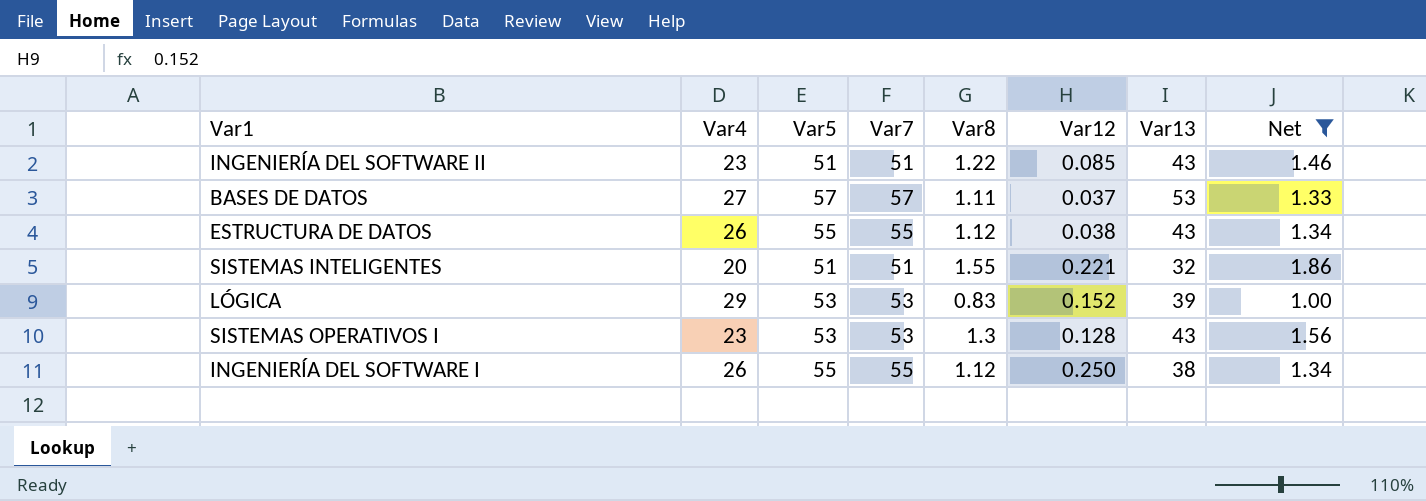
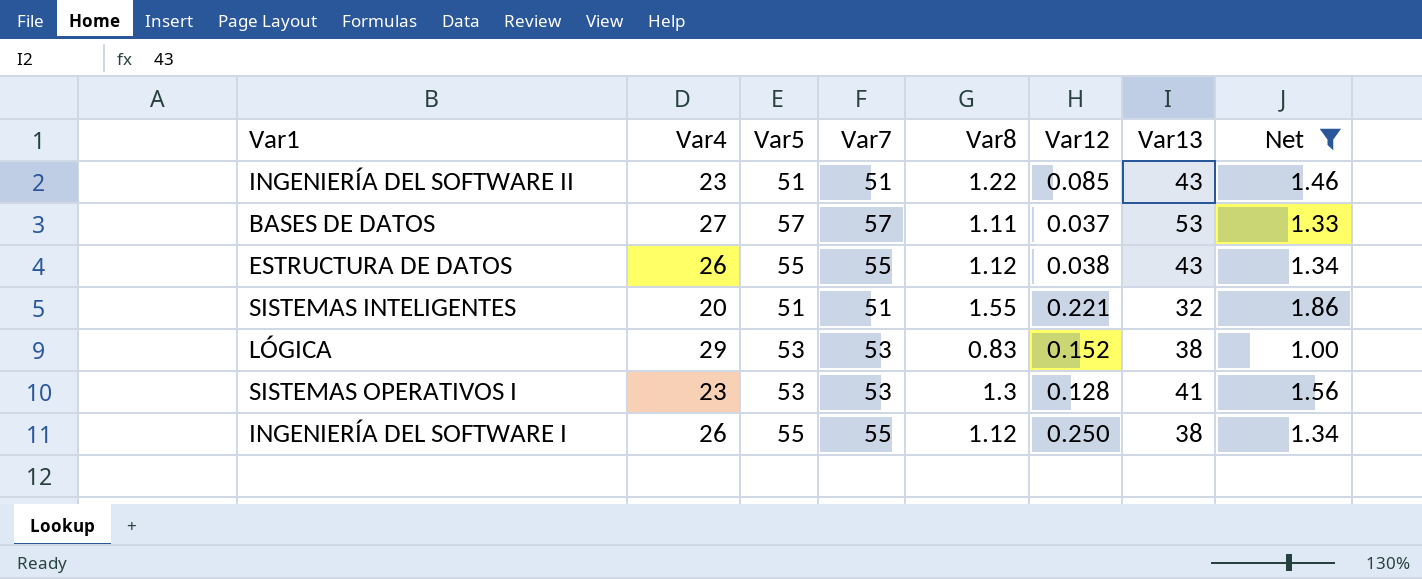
LÓGICA | Var13: 39 -> 38
SISTEMAS OPERATIVOS I | Var13: 43 -> 41

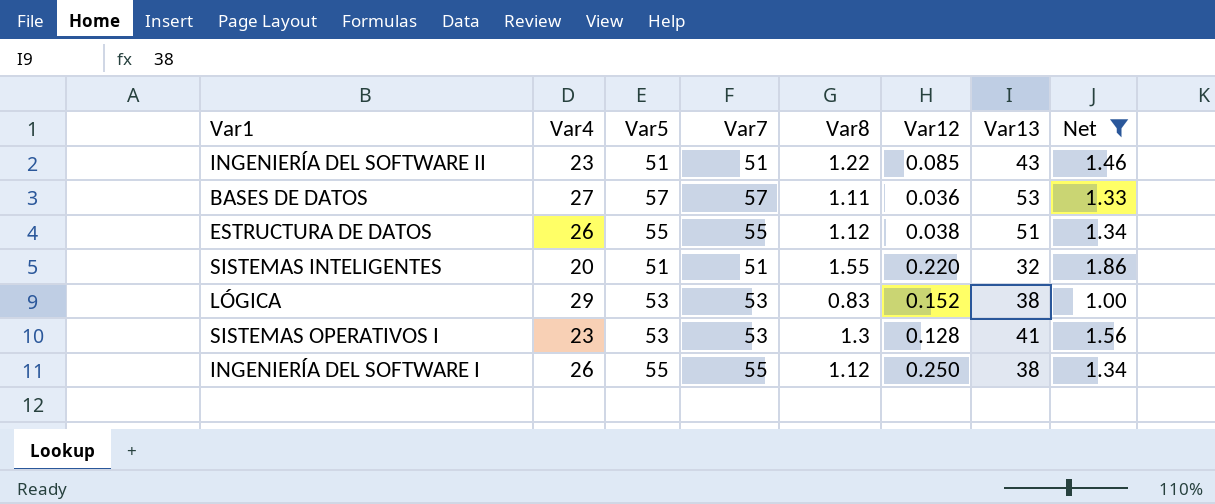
BASES DE DATOS | Var12: 0.037 -> 0.036
ESTRUCTURA DE DATOS | Var13: 43 -> 51
SISTEMAS INTELIGENTES | Var12: 0.221 -> 0.220

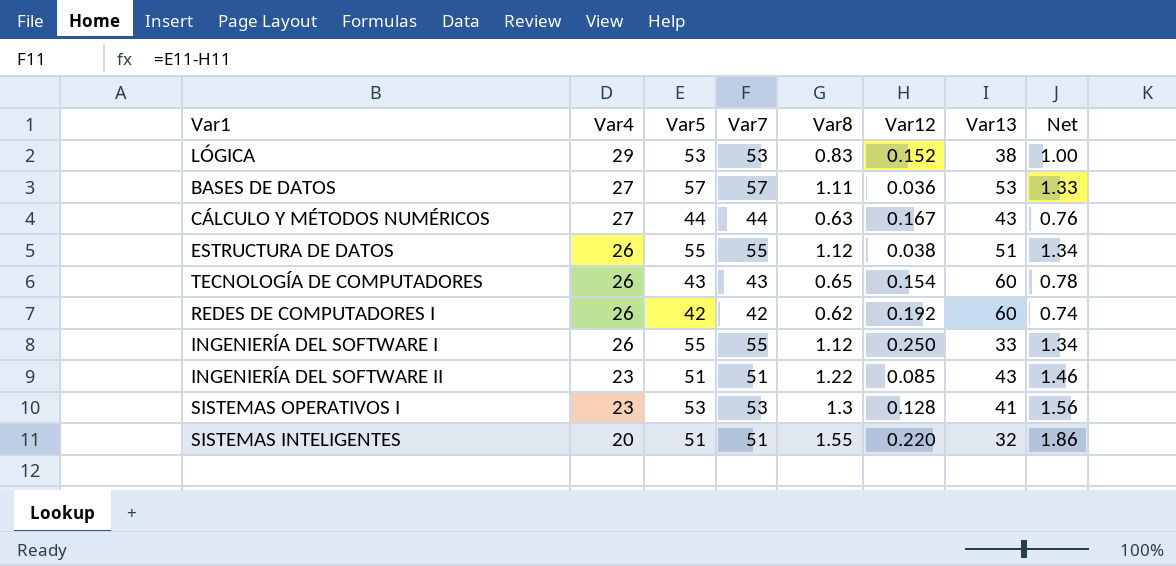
filter: Net >= 1.00 -> none
row order: none -> Var4 descending
INGENIERÍA DEL SOFTWARE I | Var13: 38 -> 33

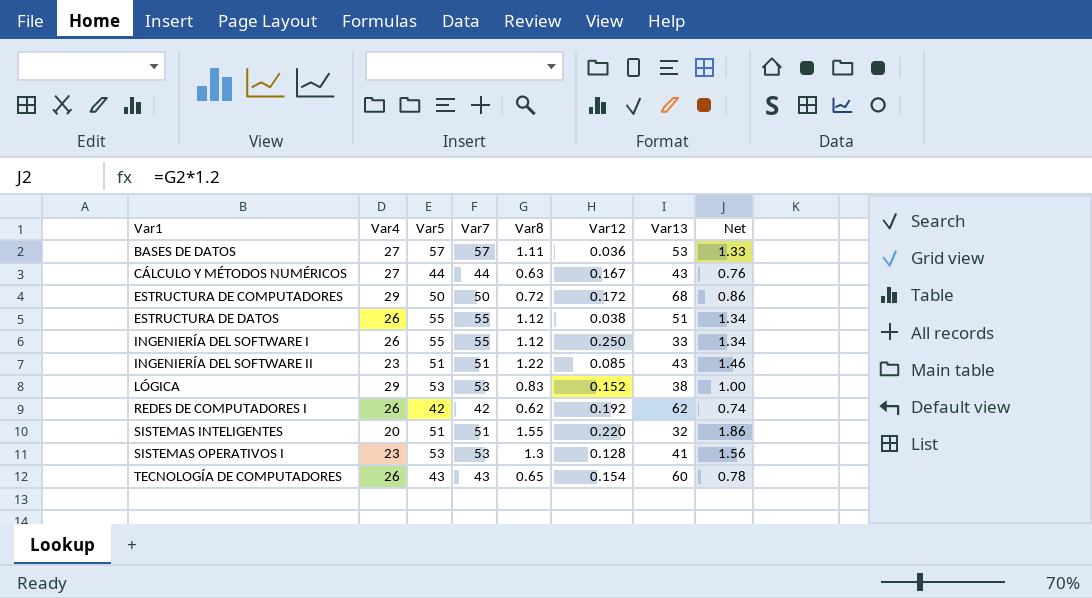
row order: Var4 descending -> Var1 ascending
row ESTRUCTURA DE COMPUTADORES: none -> 29 | 50 | 50 | 0.72 | 0.172 | 68 | 0.86
REDES DE COMPUTADORES I | Var13: 60 -> 62

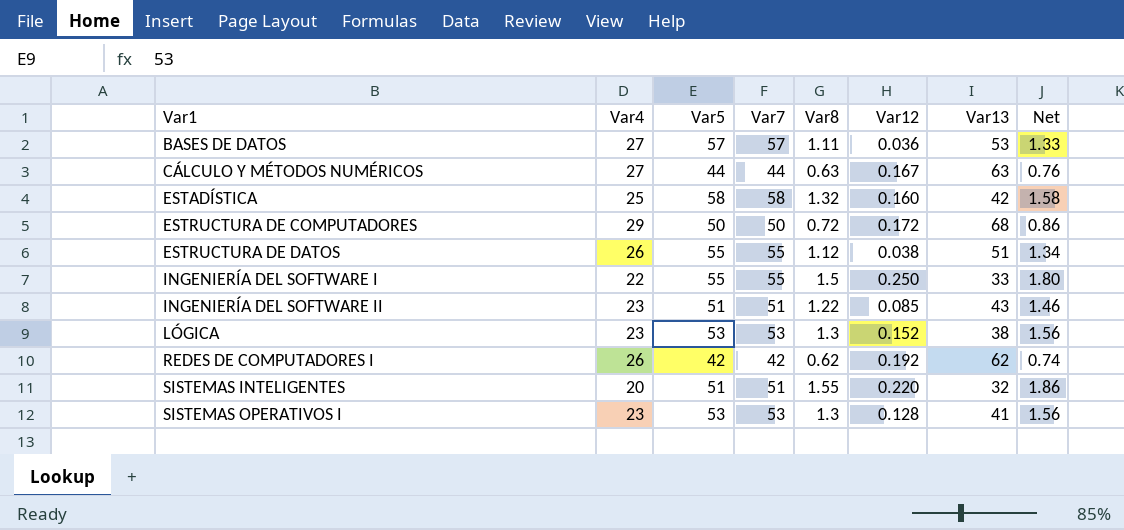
row TECNOLOGÍA DE COMPUTADORES: 26 | 43 | 43 | 0.65 | 0.154 | 60 | 0.78 -> none
CÁLCULO Y MÉTODOS NUMÉRICOS | Var13: 43 -> 63
row ESTADÍSTICA: none -> 25 | 58 | 58 | 1.32 | 0.160 | 42 | 1.58
INGENIERÍA DEL SOFTWARE I | Var4: 26 -> 22
INGENIERÍA DEL SOFTWARE I | Var8: 1.12 -> 1.5
INGENIERÍA DEL SOFTWARE I | Net: 1.34 -> 1.80
LÓGICA | Var4: 29 -> 23
LÓGICA | Var8: 0.83 -> 1.3
LÓGICA | Net: 1.00 -> 1.56

